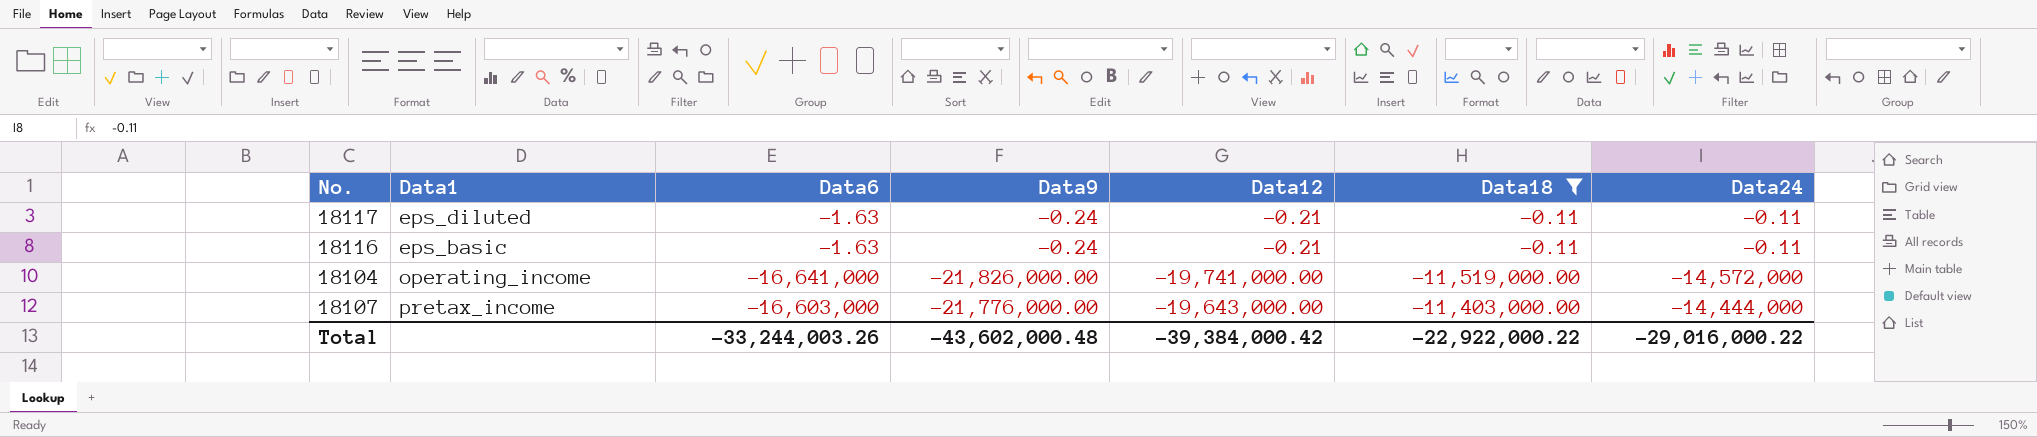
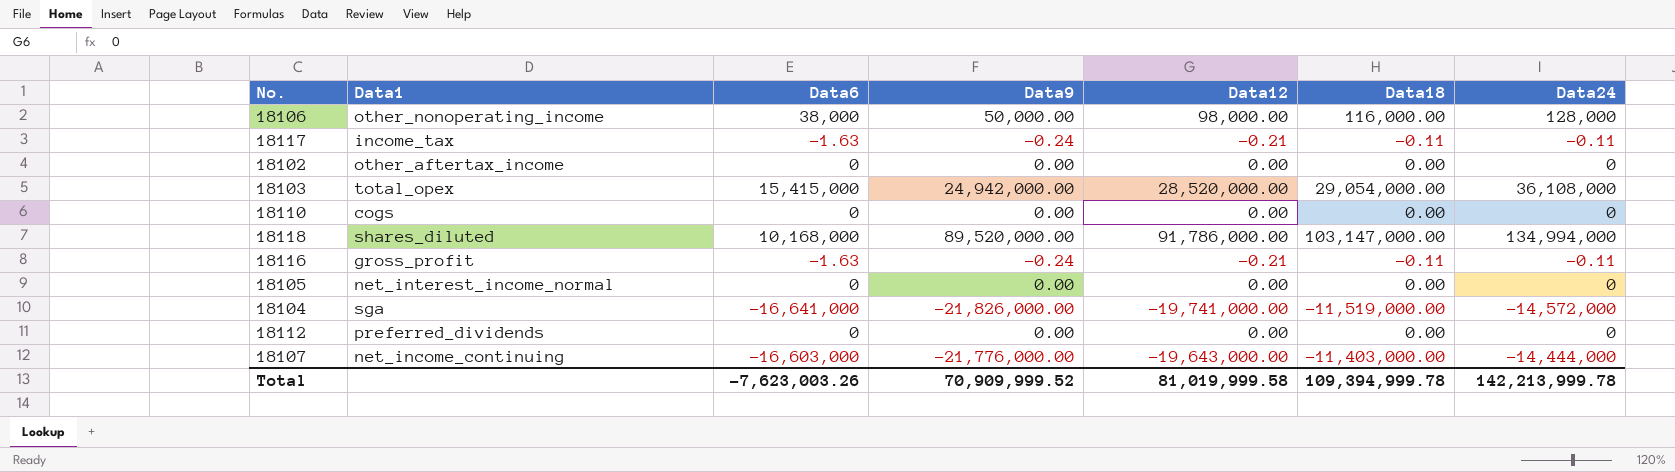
filter: Data18 <= -0.11 -> none
18117 | Data1: eps_diluted -> income_tax
18116 | Data1: eps_basic -> gross_profit
18104 | Data1: operating_income -> sga
18107 | Data1: pretax_income -> net_income_continuing
Total | Data6: -33,244,003.26 -> -7,623,003.26
Total | Data9: -43,602,000.48 -> 70,909,999.52
Total | Data12: -39,384,000.42 -> 81,019,999.58
Total | Data18: -22,922,000.22 -> 109,394,999.78
Total | Data24: -29,016,000.22 -> 142,213,999.78

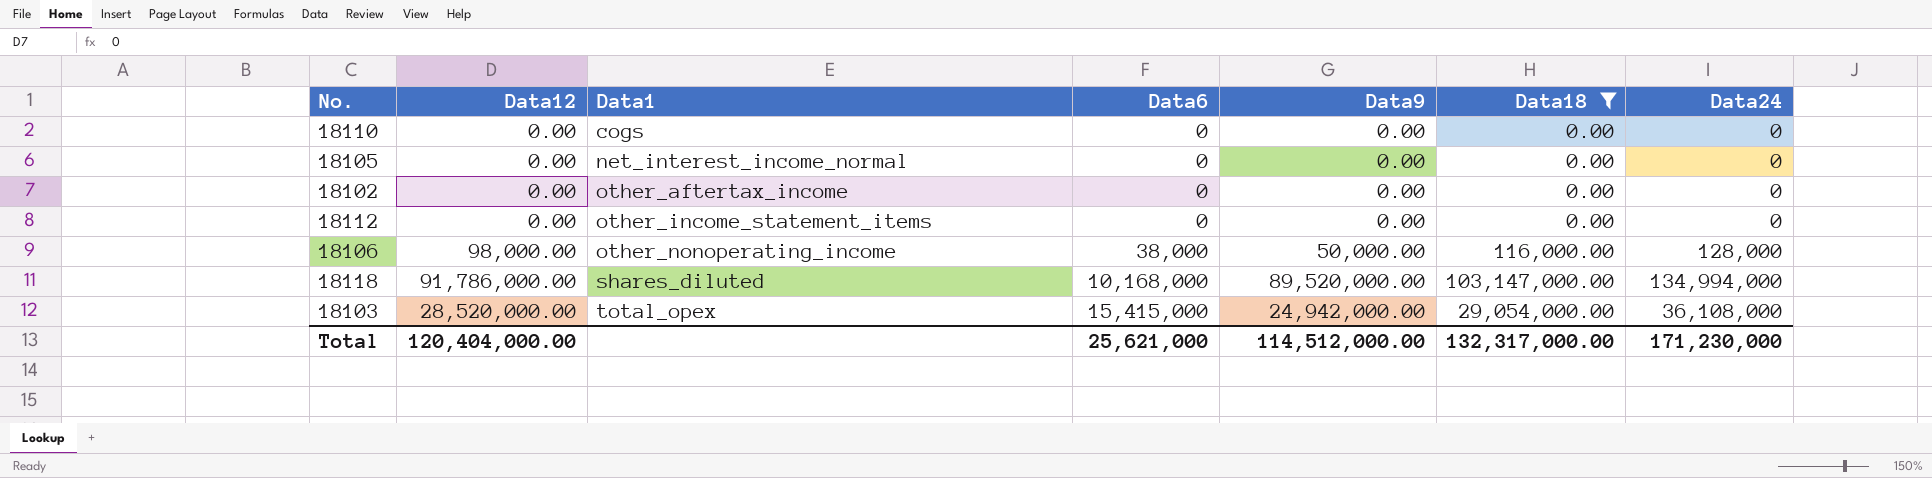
filter: none -> Data18 >= 0.00
row order: none -> Data1 ascending
column Data12 | position: 5 -> 2
18112 | Data1: preferred_dividends -> other_income_statement_items
Total | Data12: 81,019,999.58 -> 120,404,000.00
Total | Data6: -7,623,003.26 -> 25,621,000
Total | Data9: 70,909,999.52 -> 114,512,000.00
Total | Data18: 109,394,999.78 -> 132,317,000.00
Total | Data24: 142,213,999.78 -> 171,230,000

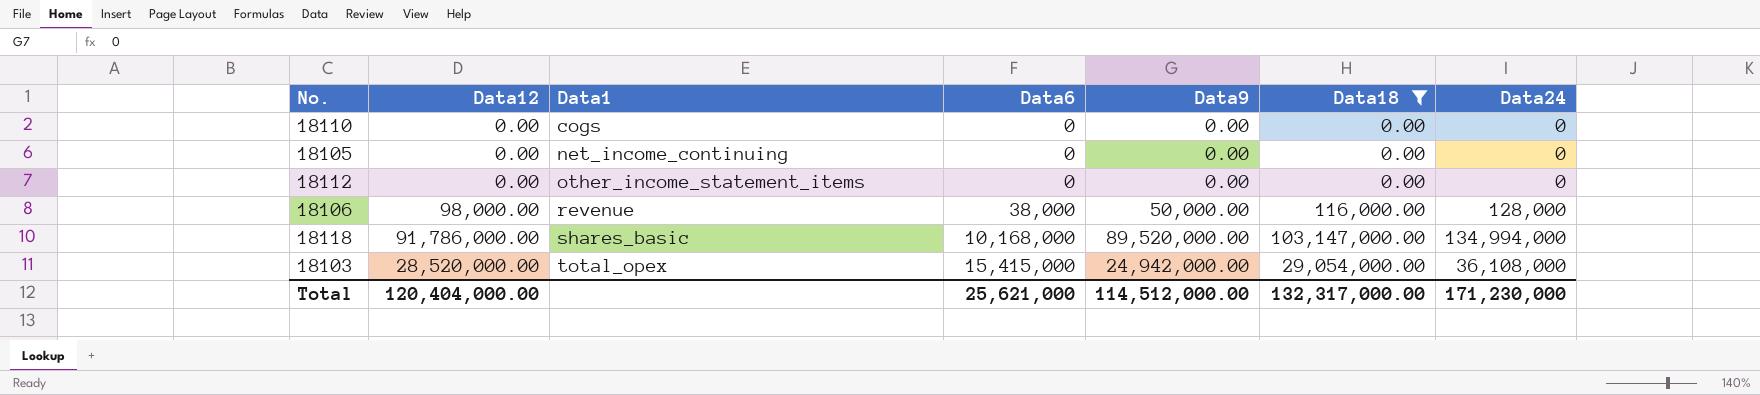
row 18102: 0.00 | other_aftertax_income | 0 | 0.00 | 0.00 | 0 -> none
18105 | Data1: net_interest_income_normal -> net_income_continuing
18106 | Data1: other_nonoperating_income -> revenue
18118 | Data1: shares_diluted -> shares_basic

